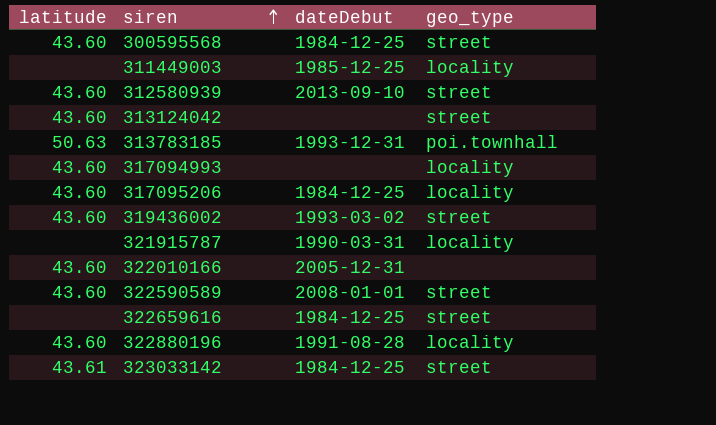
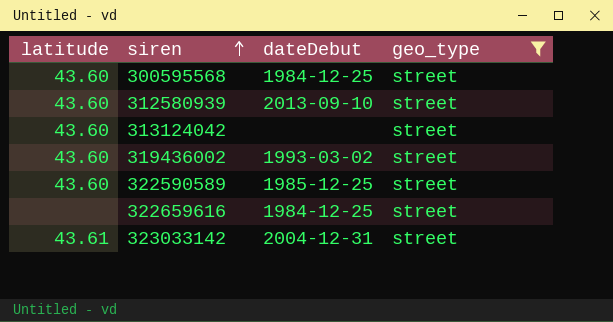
filter: none -> geo_type = street
322590589 | dateDebut: 2008-01-01 -> 1985-12-25
323033142 | dateDebut: 1984-12-25 -> 2004-12-31

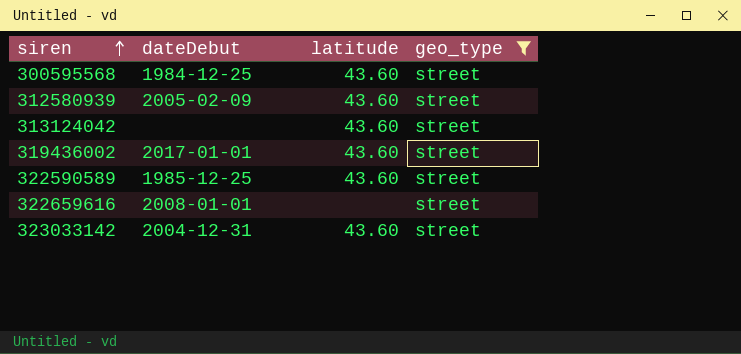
column latitude | position: 1 -> 3
312580939 | dateDebut: 2013-09-10 -> 2005-02-09
319436002 | dateDebut: 1993-03-02 -> 2017-01-01
322659616 | dateDebut: 1984-12-25 -> 2008-01-01
323033142 | latitude: 43.61 -> 43.60

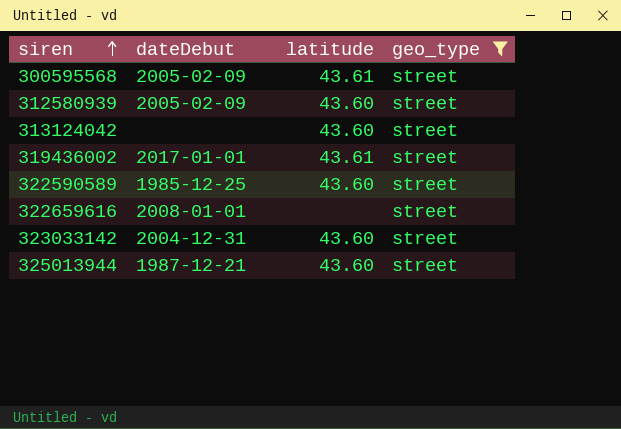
300595568 | dateDebut: 1984-12-25 -> 2005-02-09
300595568 | latitude: 43.60 -> 43.61
319436002 | latitude: 43.60 -> 43.61
row 325013944: none -> 1987-12-21 | 43.60 | street

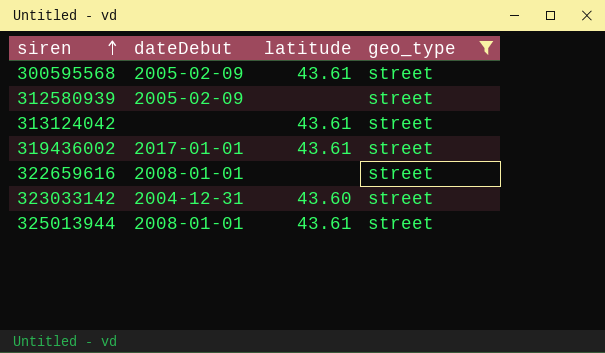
row 322590589: 1985-12-25 | 43.60 | street -> none
312580939 | latitude: 43.60 -> none
313124042 | latitude: 43.60 -> 43.61
325013944 | dateDebut: 1987-12-21 -> 2008-01-01
325013944 | latitude: 43.60 -> 43.61

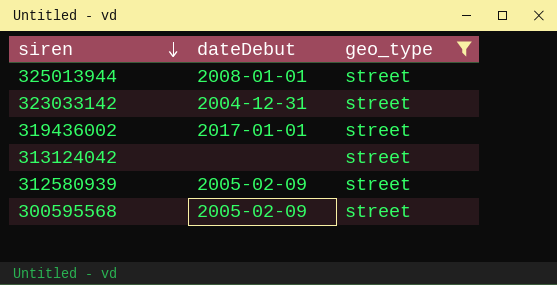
row order: siren ascending -> siren descending
column latitude | position: 3 -> none
row 322659616: 2008-01-01 | none | street -> none

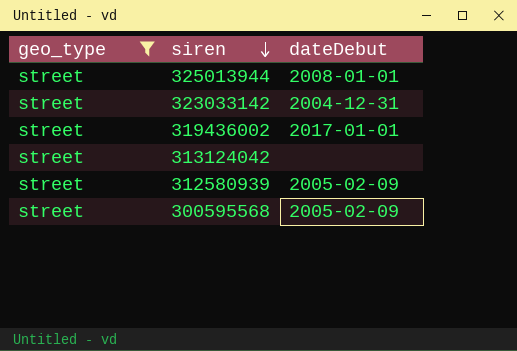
column geo_type | position: 3 -> 1

